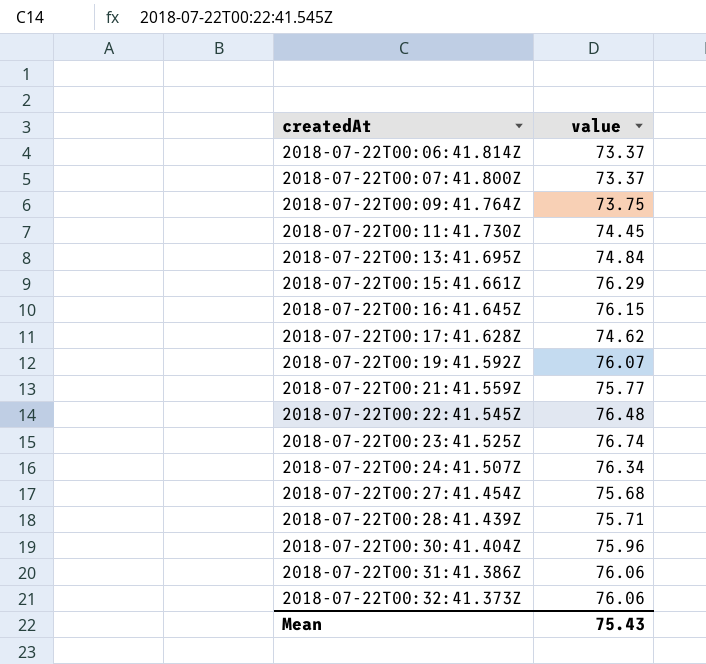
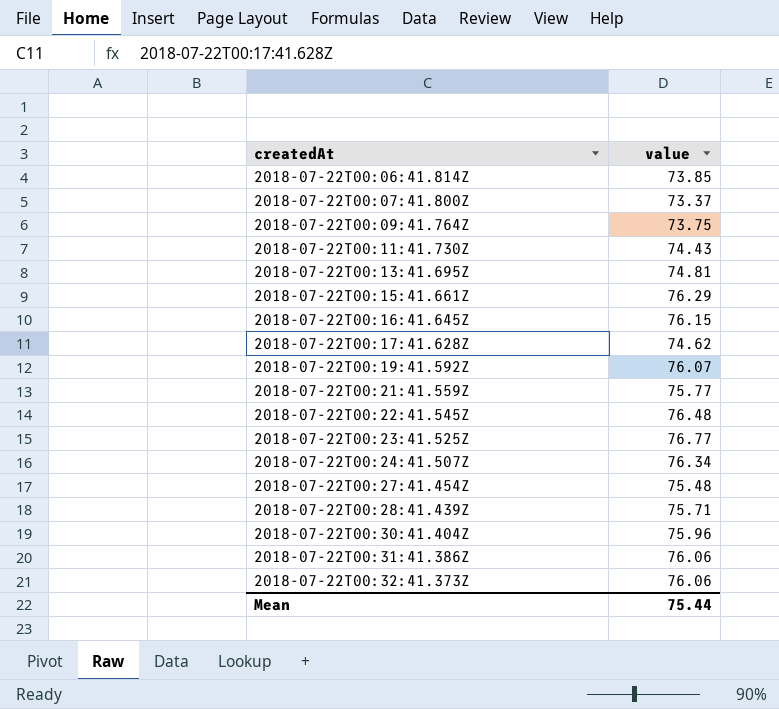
2018-07-22T00:06:41.814Z | value: 73.37 -> 73.85
2018-07-22T00:11:41.730Z | value: 74.45 -> 74.43
2018-07-22T00:13:41.695Z | value: 74.84 -> 74.81
2018-07-22T00:23:41.525Z | value: 76.74 -> 76.77
2018-07-22T00:27:41.454Z | value: 75.68 -> 75.48
Mean | value: 75.43 -> 75.44

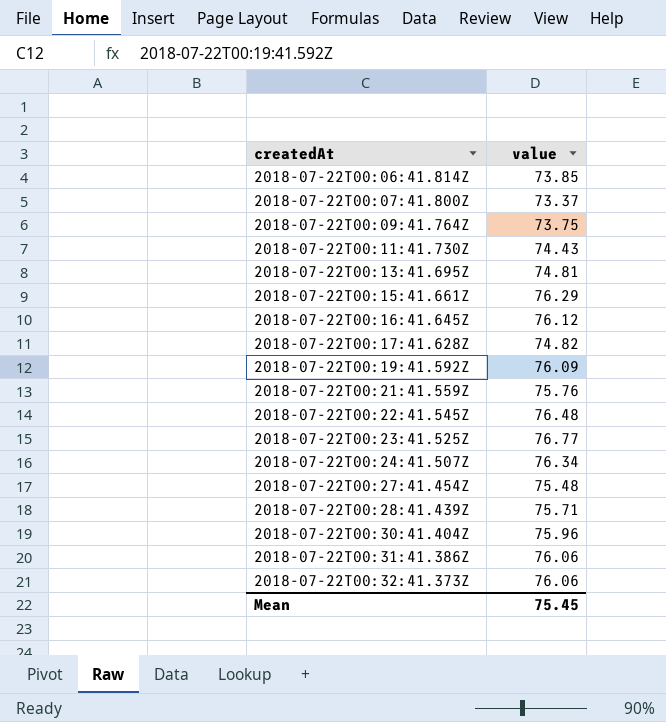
2018-07-22T00:16:41.645Z | value: 76.15 -> 76.12
2018-07-22T00:17:41.628Z | value: 74.62 -> 74.82
2018-07-22T00:19:41.592Z | value: 76.07 -> 76.09
2018-07-22T00:21:41.559Z | value: 75.77 -> 75.76
Mean | value: 75.44 -> 75.45

